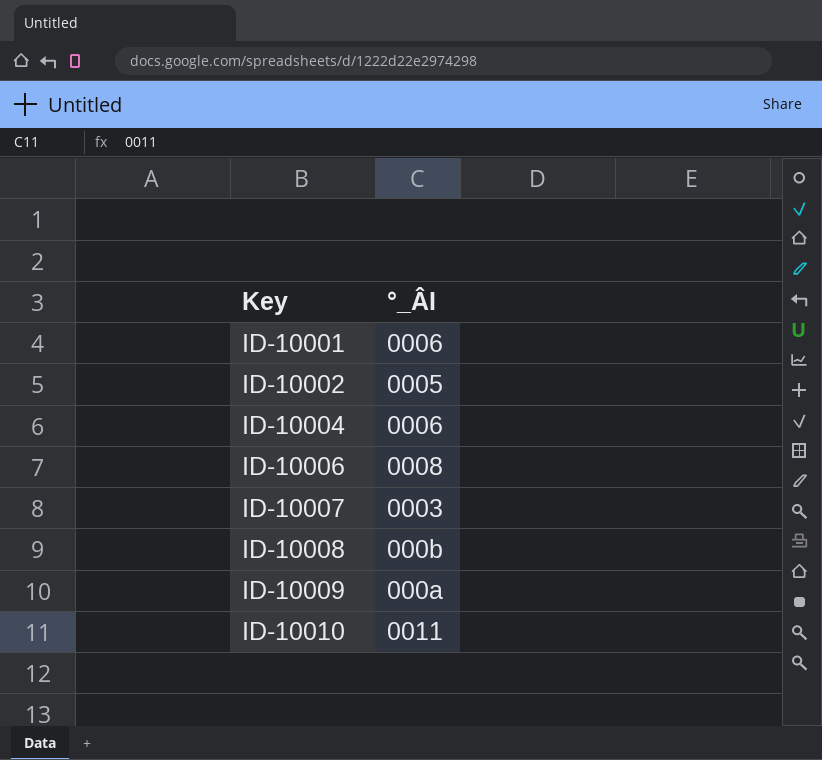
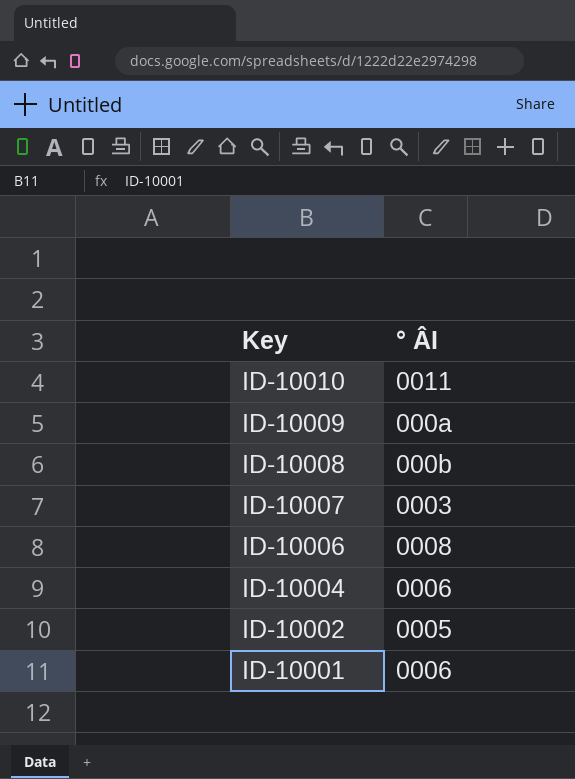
row order: Key ascending -> Key descending
column name: °_ÂI -> ° ÂI

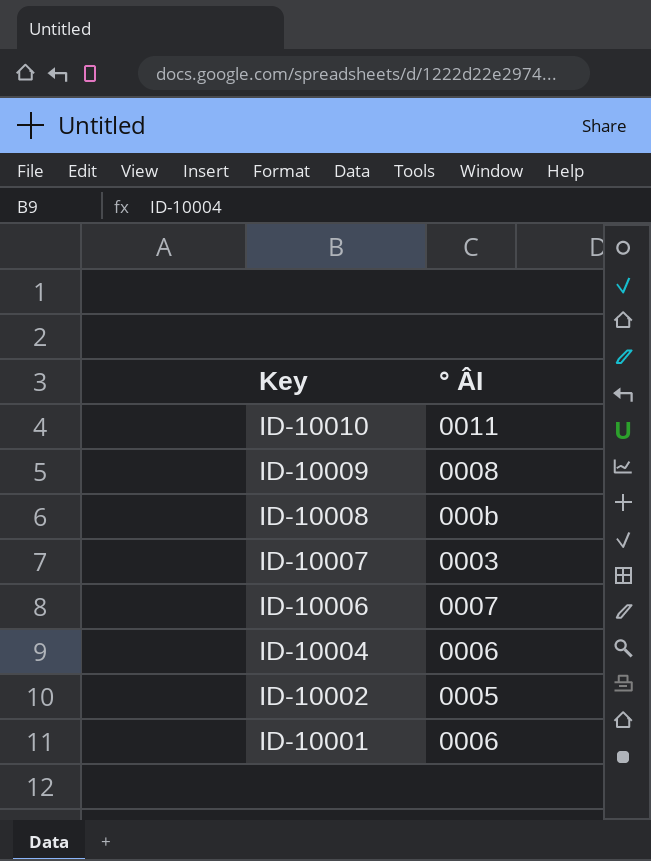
ID-10009 | ° ÂI: 000a -> 0008
ID-10006 | ° ÂI: 0008 -> 0007

